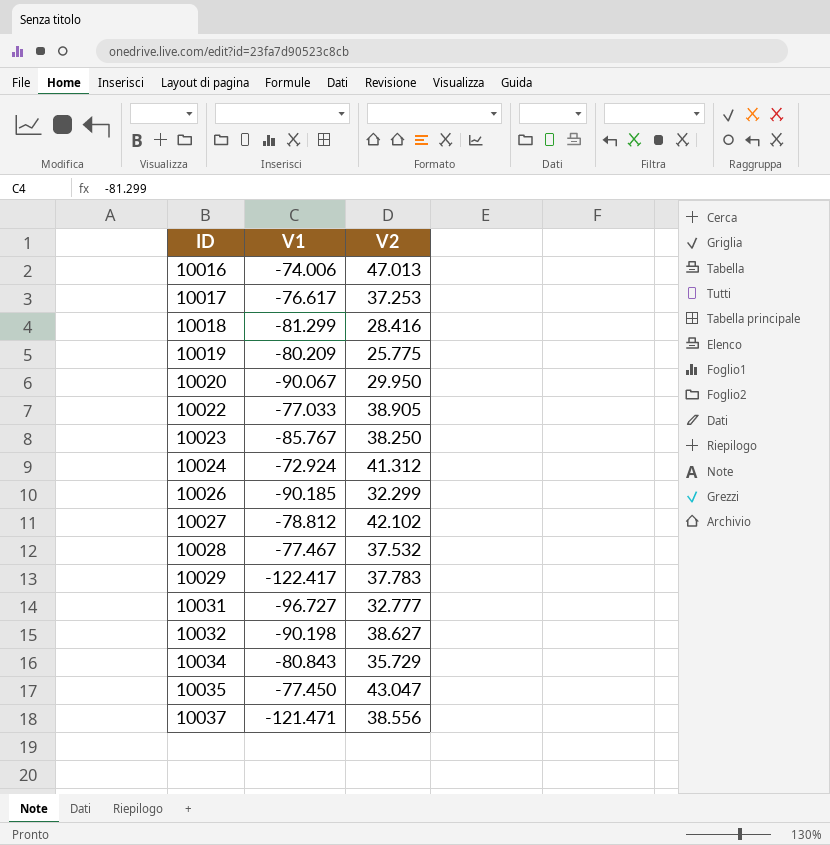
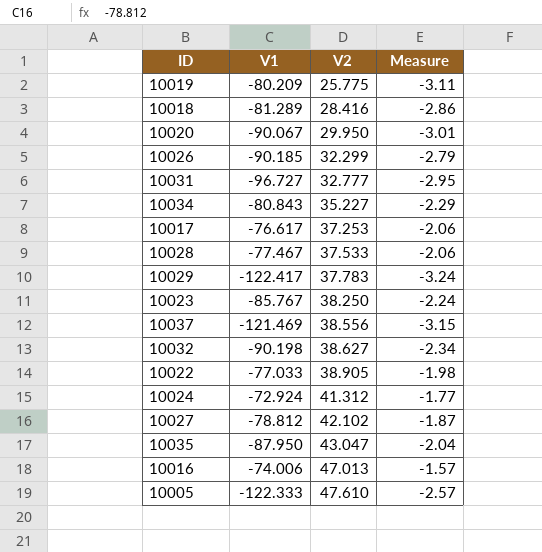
row order: ID ascending -> V2 ascending
column Measure | formula: none -> [V1] / [V2]
10018 | V1: -81.299 -> -81.289
10034 | V2: 35.729 -> 35.227
10028 | V2: 37.532 -> 37.533
10037 | V1: -121.471 -> -121.469
10035 | V1: -77.450 -> -87.950
row 10005: none -> -122.333 | 47.610 | -2.57

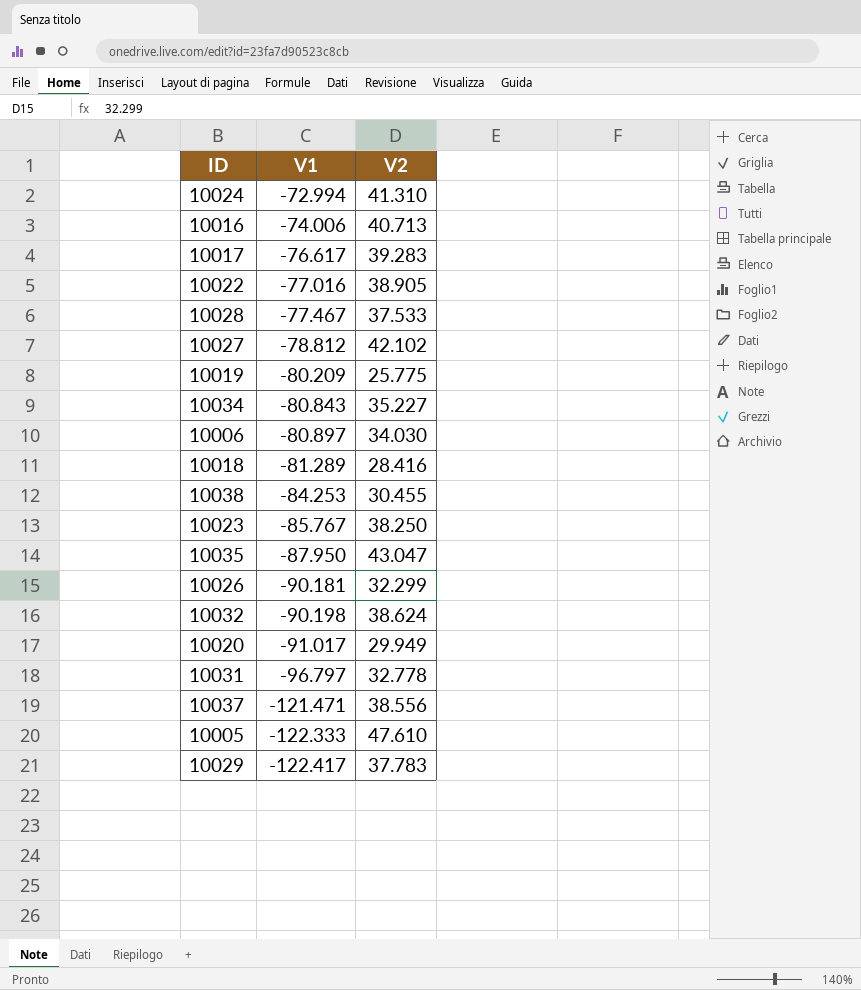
row order: V2 ascending -> V1 descending
column Measure | formula: [V1] / [V2] -> none
10024 | V1: -72.924 -> -72.994
10024 | V2: 41.312 -> 41.310
10016 | V2: 47.013 -> 40.713
10017 | V2: 37.253 -> 39.283
10022 | V1: -77.033 -> -77.016
row 10006: none -> -80.897 | 34.030
row 10038: none -> -84.253 | 30.455
10026 | V1: -90.185 -> -90.181
10032 | V2: 38.627 -> 38.624
10020 | V1: -90.067 -> -91.017
10020 | V2: 29.950 -> 29.949
10031 | V1: -96.727 -> -96.797
10031 | V2: 32.777 -> 32.778
10037 | V1: -121.469 -> -121.471

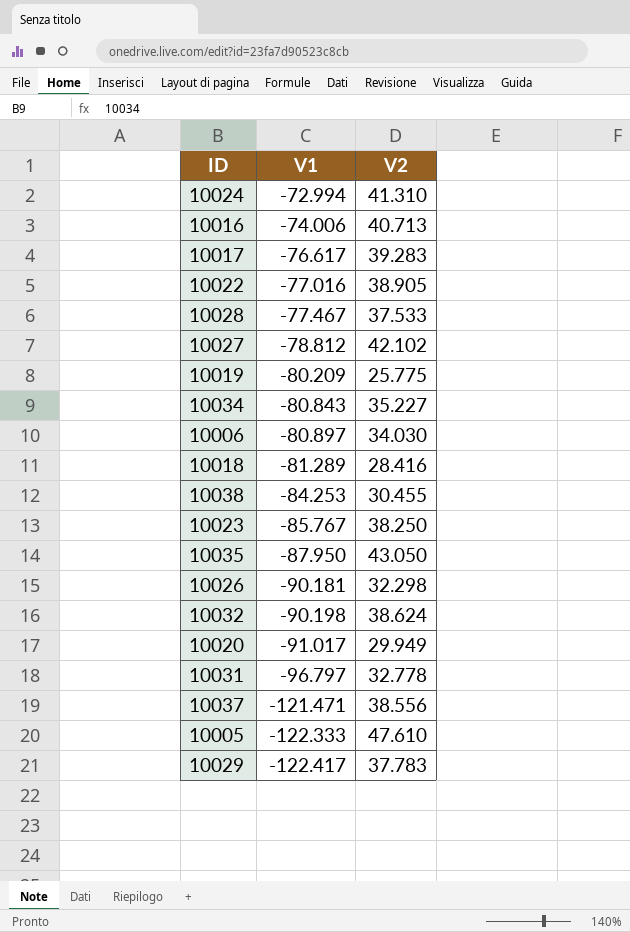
10035 | V2: 43.047 -> 43.050
10026 | V2: 32.299 -> 32.298

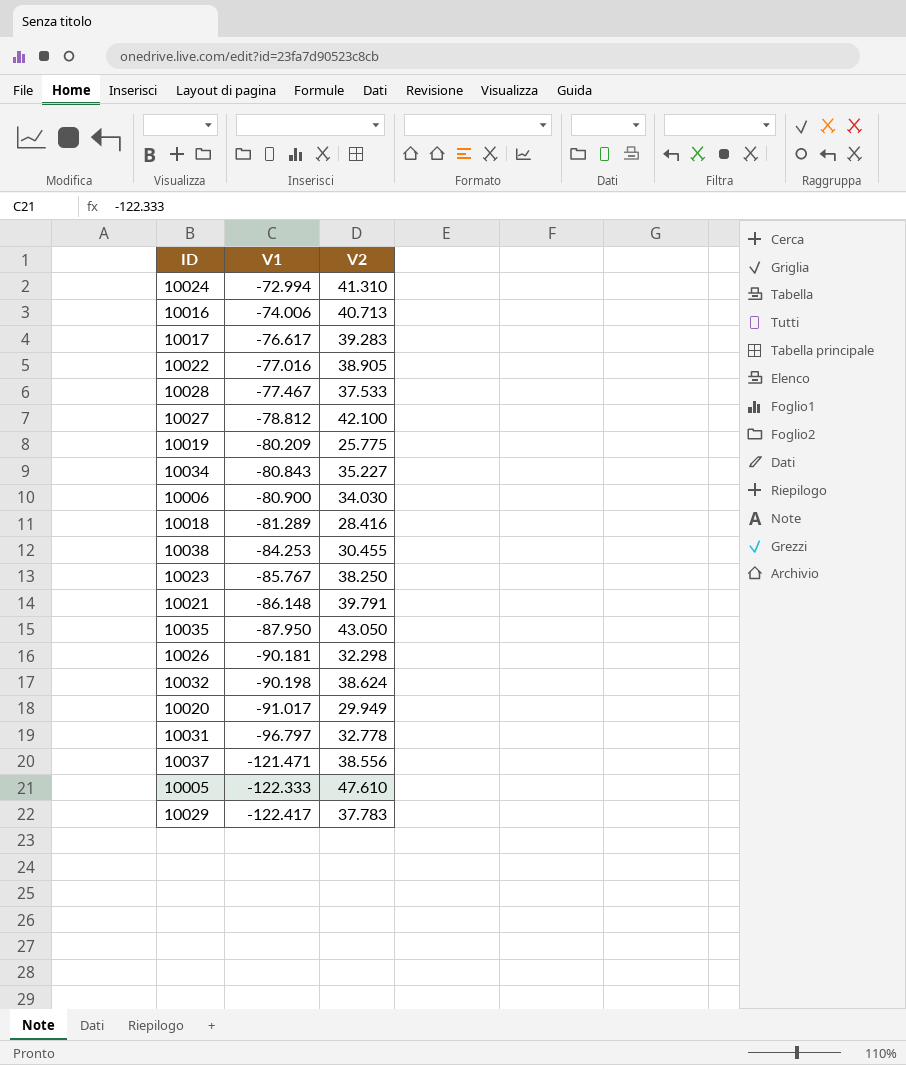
10027 | V2: 42.102 -> 42.100
10006 | V1: -80.897 -> -80.900
row 10021: none -> -86.148 | 39.791

